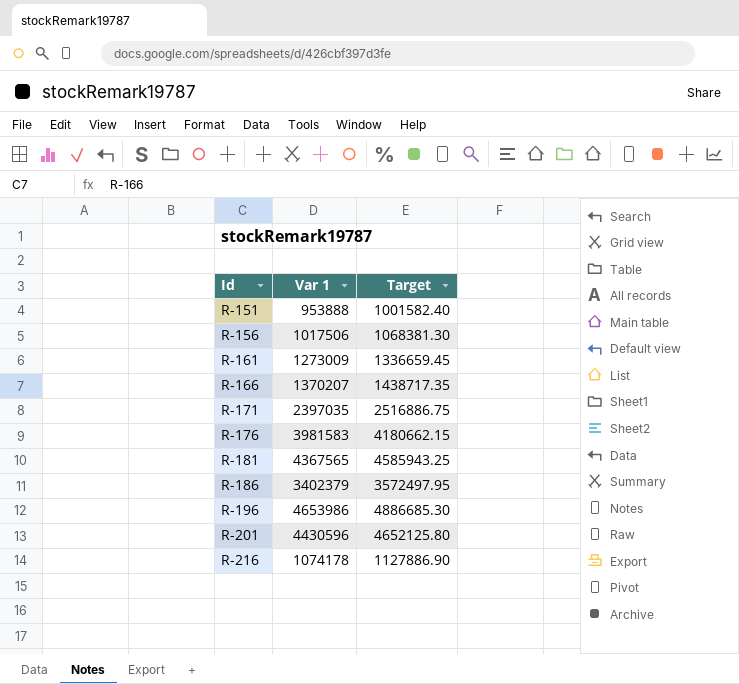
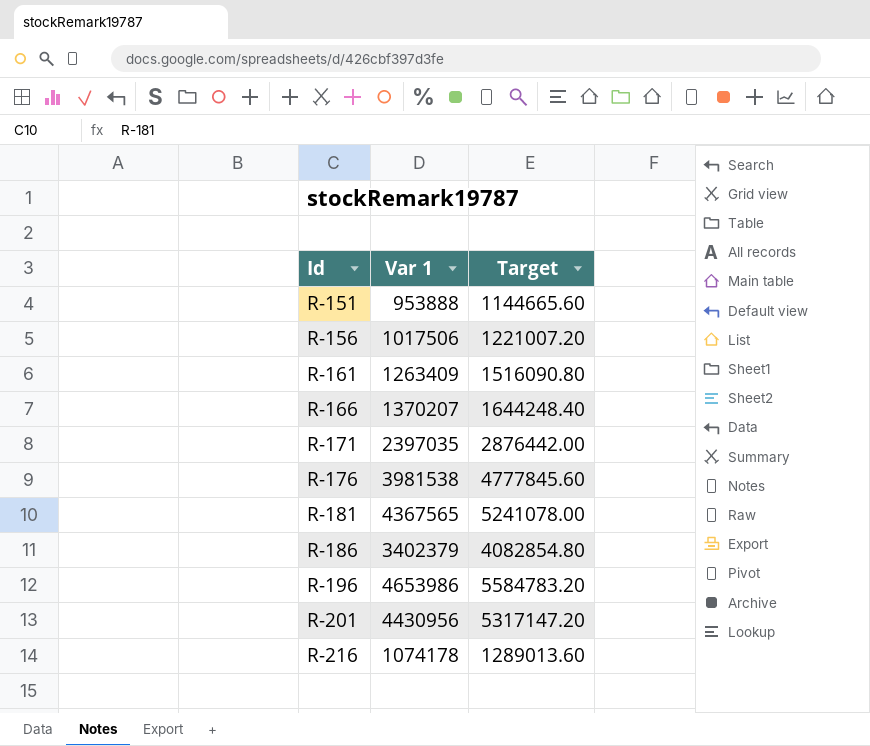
column Target | formula: [Var 1] * 1.05 -> [Var 1] * 1.2
R-161 | Var 1: 1273009 -> 1263409
R-176 | Var 1: 3981583 -> 3981538
R-201 | Var 1: 4430596 -> 4430956

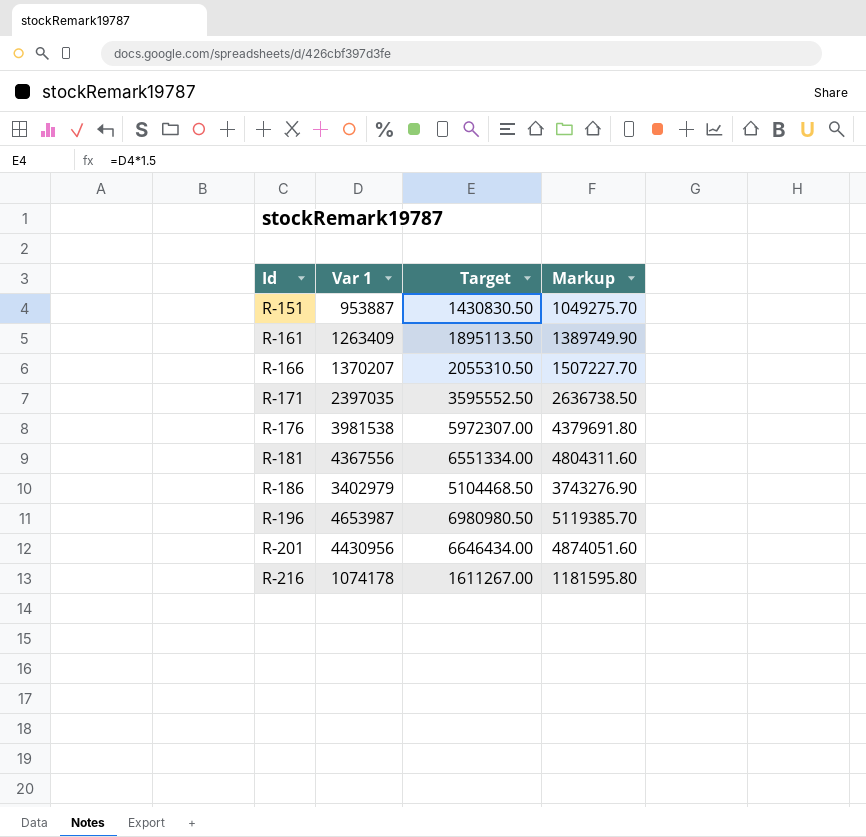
column Target | formula: [Var 1] * 1.2 -> [Var 1] * 1.5
column Markup | formula: none -> [Var 1] * 1.1
row R-156: 1017506 | 1221007.20 -> none
R-151 | Var 1: 953888 -> 953887
R-181 | Var 1: 4367565 -> 4367556
R-186 | Var 1: 3402379 -> 3402979
R-196 | Var 1: 4653986 -> 4653987

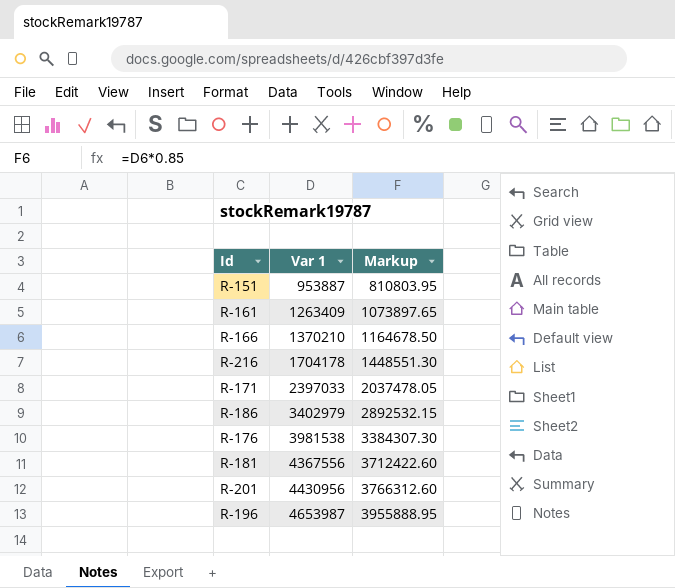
row order: Id ascending -> Var 1 ascending
column Target | formula: [Var 1] * 1.5 -> none
column Markup | formula: [Var 1] * 1.1 -> [Var 1] * 0.85
R-166 | Var 1: 1370207 -> 1370210
R-216 | Var 1: 1074178 -> 1704178
R-171 | Var 1: 2397035 -> 2397033

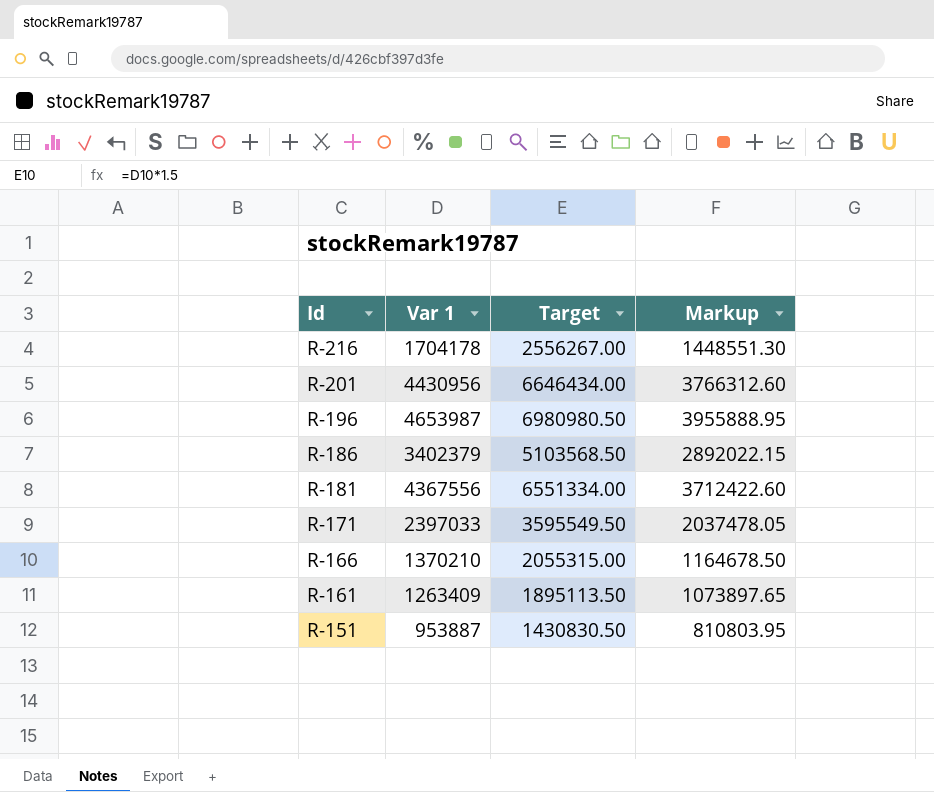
row order: Var 1 ascending -> Id descending
column Target | formula: none -> [Var 1] * 1.5
row R-176: 3981538 | 3384307.30 -> none
R-186 | Var 1: 3402979 -> 3402379
R-186 | Markup: 2892532.15 -> 2892022.15

